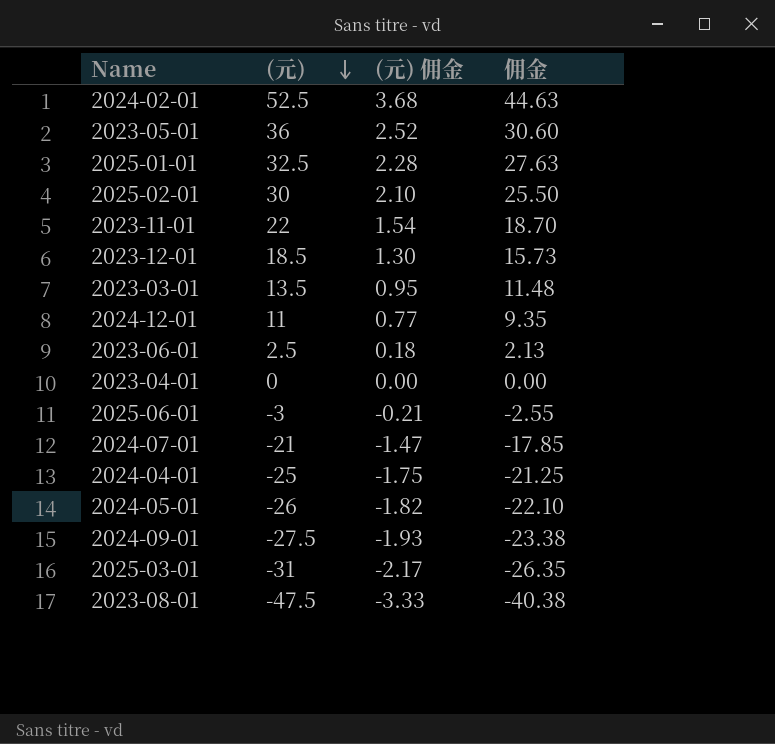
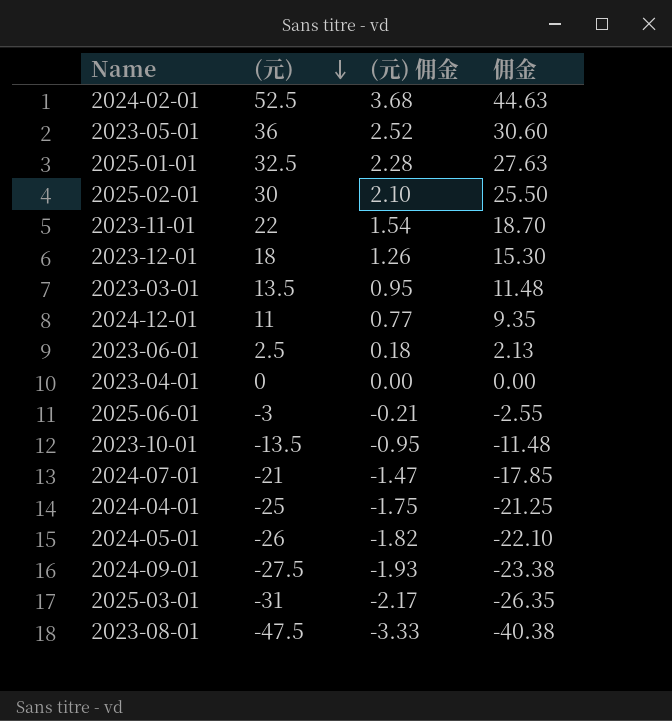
2023-12-01 | (元): 18.5 -> 18
2023-12-01 | (元) 佣金: 1.30 -> 1.26
2023-12-01 | 佣金: 15.73 -> 15.30
row 2023-10-01: none -> -13.5 | -0.95 | -11.48

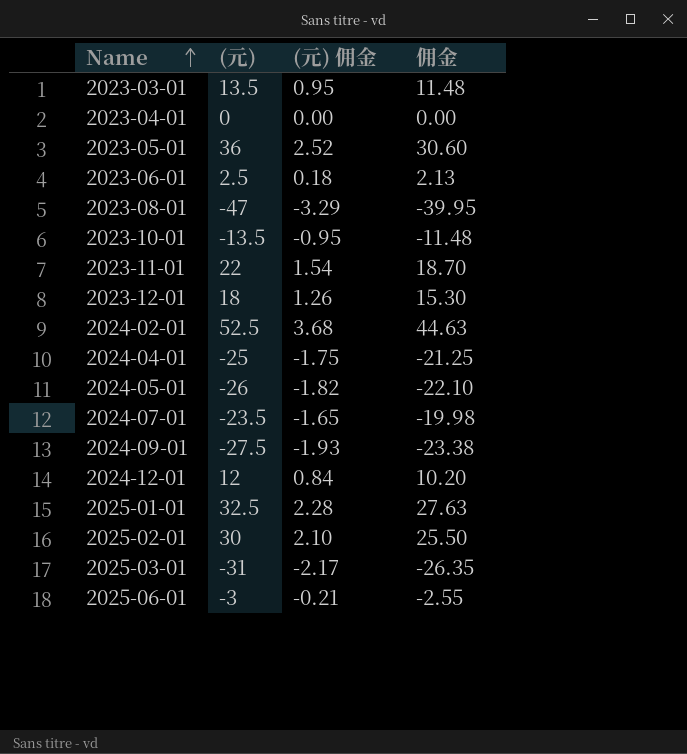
row order: (元) descending -> Name ascending
2023-08-01 | (元): -47.5 -> -47
2023-08-01 | (元) 佣金: -3.33 -> -3.29
2023-08-01 | 佣金: -40.38 -> -39.95
2024-07-01 | (元): -21 -> -23.5
2024-07-01 | (元) 佣金: -1.47 -> -1.65
2024-07-01 | 佣金: -17.85 -> -19.98
2024-12-01 | (元): 11 -> 12
2024-12-01 | (元) 佣金: 0.77 -> 0.84
2024-12-01 | 佣金: 9.35 -> 10.20

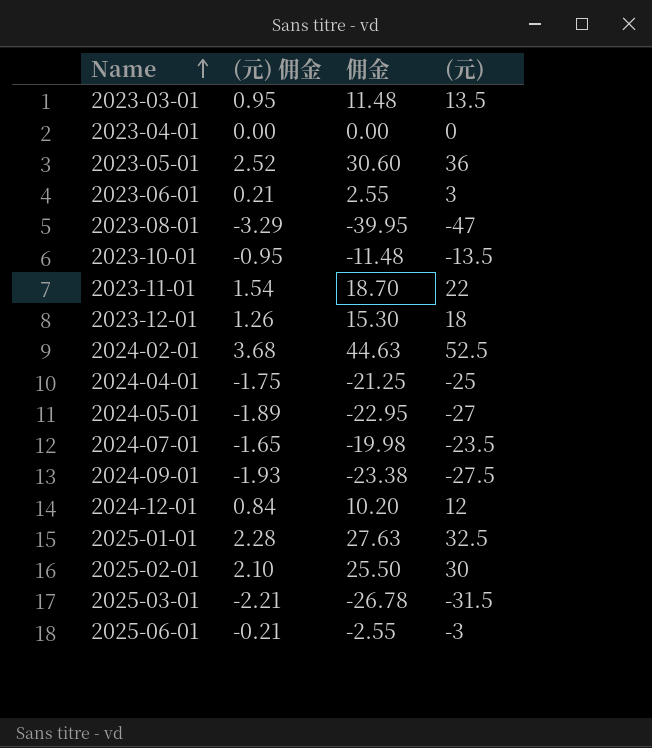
column (元) | position: 2 -> 4
2023-06-01 | (元) 佣金: 0.18 -> 0.21
2023-06-01 | 佣金: 2.13 -> 2.55
2023-06-01 | (元): 2.5 -> 3
2024-05-01 | (元) 佣金: -1.82 -> -1.89
2024-05-01 | 佣金: -22.10 -> -22.95
2024-05-01 | (元): -26 -> -27
2025-03-01 | (元) 佣金: -2.17 -> -2.21
2025-03-01 | 佣金: -26.35 -> -26.78
2025-03-01 | (元): -31 -> -31.5

